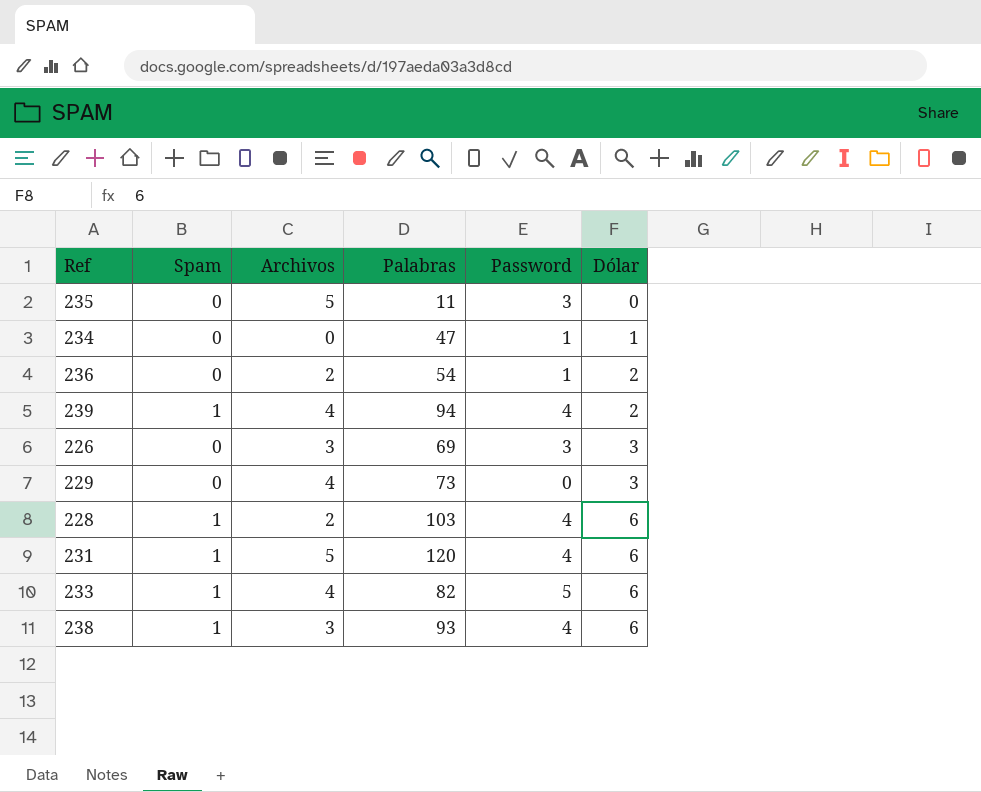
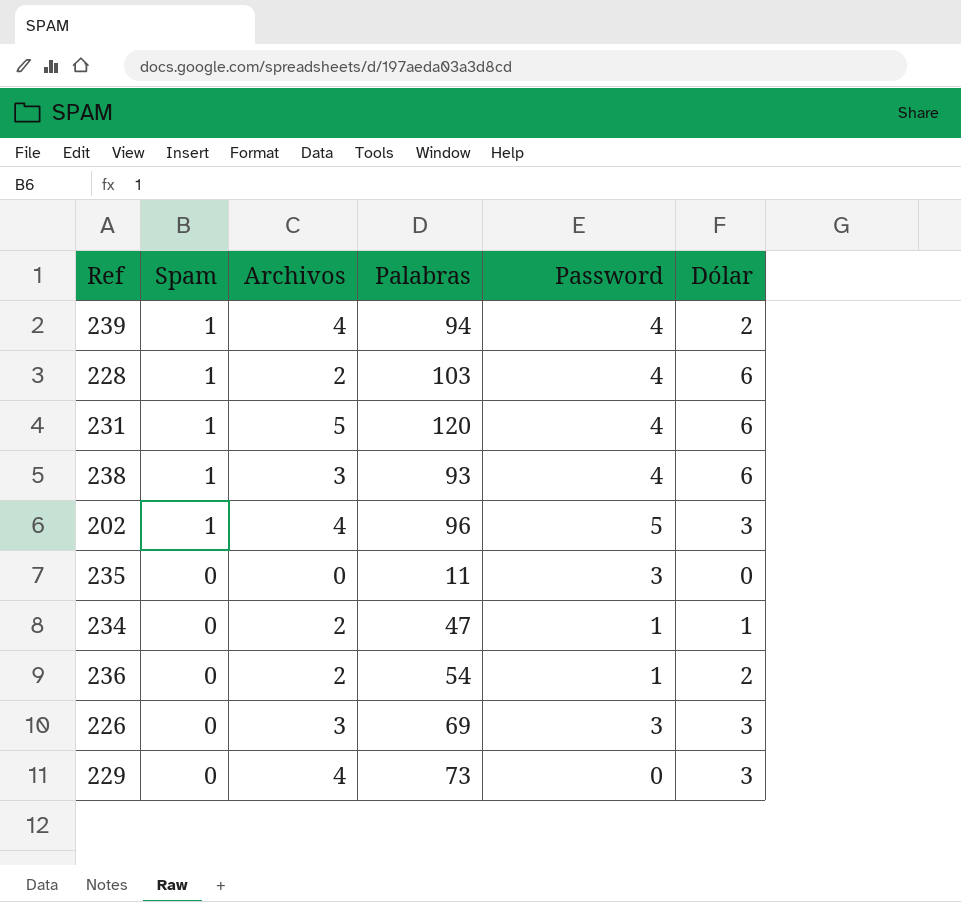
row order: Dólar ascending -> Spam descending
row 233: 1 | 4 | 82 | 5 | 6 -> none
row 202: none -> 1 | 4 | 96 | 5 | 3
235 | Archivos: 5 -> 0
234 | Archivos: 0 -> 2

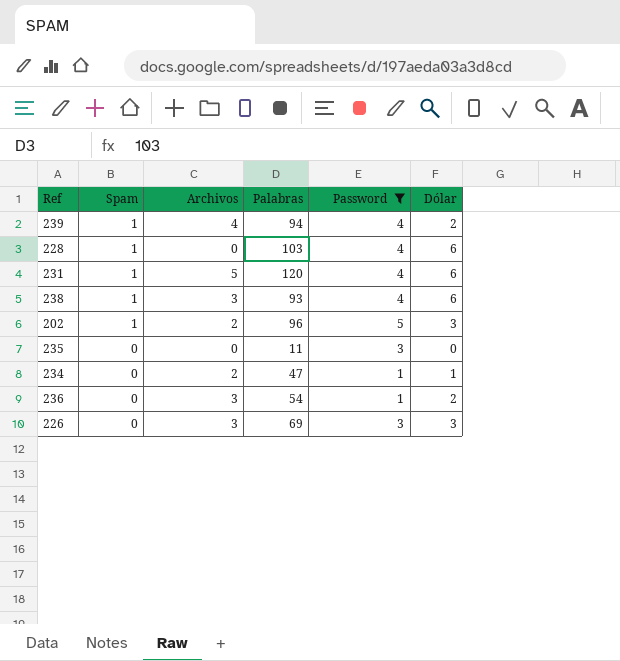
filter: none -> Password != 0
228 | Archivos: 2 -> 0
202 | Archivos: 4 -> 2
236 | Archivos: 2 -> 3

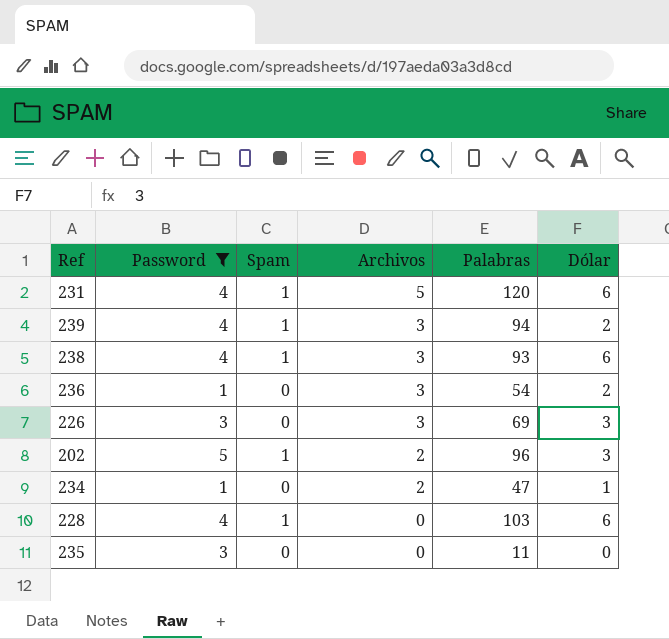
row order: Spam descending -> Archivos descending
column Password | position: 5 -> 2
239 | Archivos: 4 -> 3

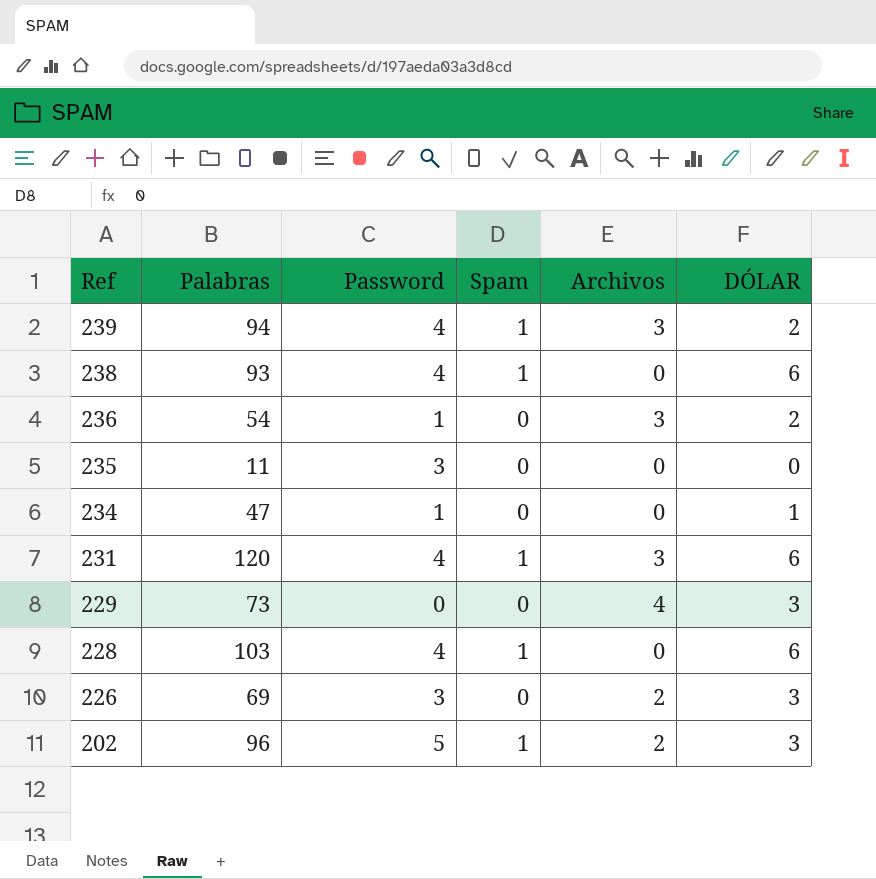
filter: Password != 0 -> none
row order: Archivos descending -> Ref descending
column Palabras | position: 5 -> 2
column name: Dólar -> DÓLAR
238 | Archivos: 3 -> 0
234 | Archivos: 2 -> 0
231 | Archivos: 5 -> 3
226 | Archivos: 3 -> 2

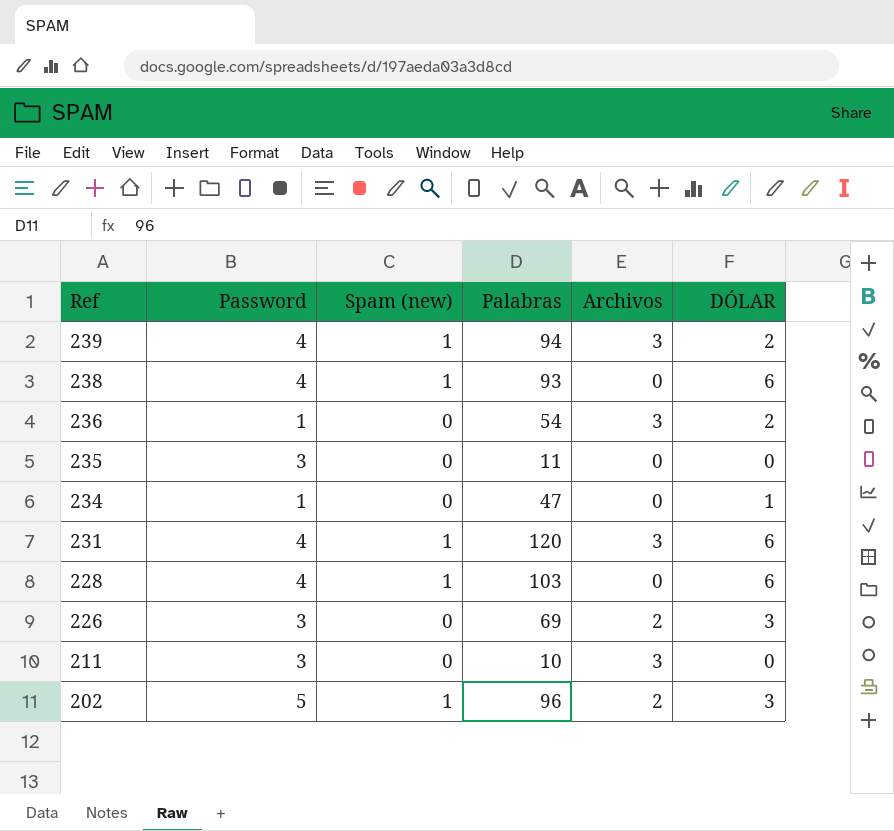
column name: Spam -> Spam (new)
column Palabras | position: 2 -> 4
row 229: 73 | 0 | 0 | 4 | 3 -> none
row 211: none -> 3 | 0 | 10 | 3 | 0

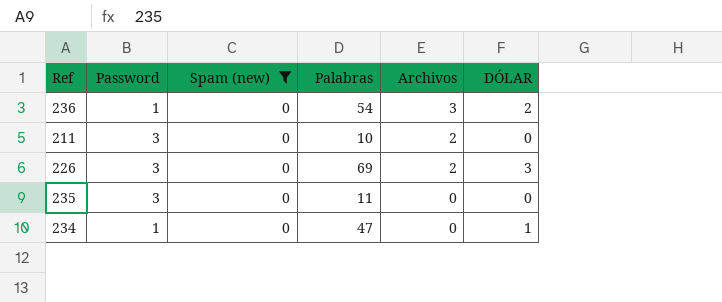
filter: none -> Spam (new) = 0
row order: Ref descending -> Archivos descending
211 | Archivos: 3 -> 2

